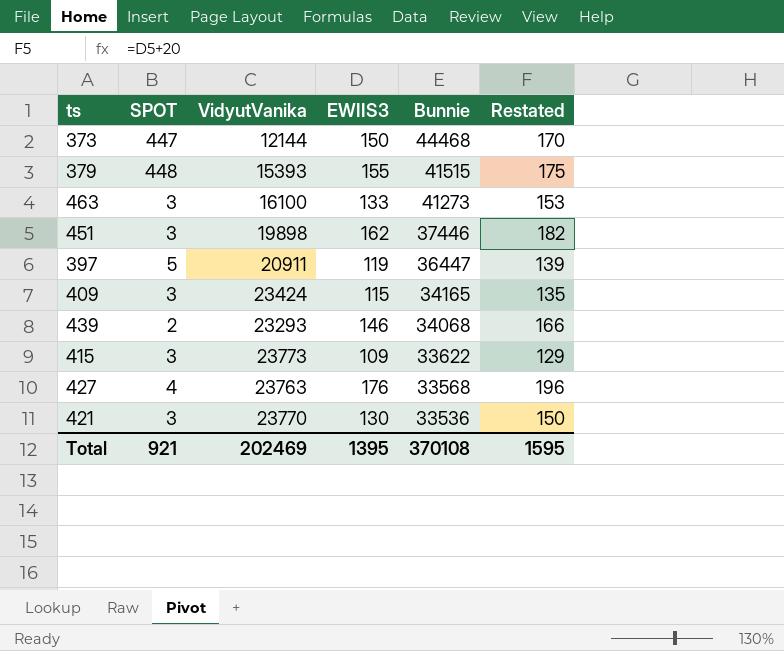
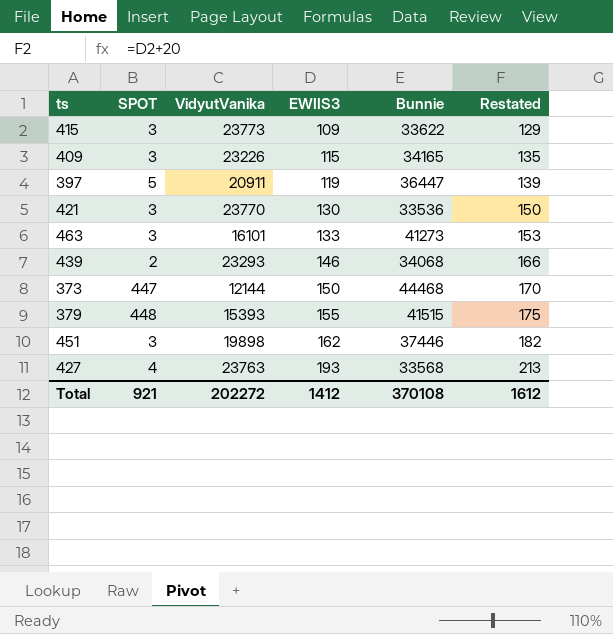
row order: Bunnie descending -> EWIIS3 ascending
409 | VidyutVanika: 23424 -> 23226
463 | VidyutVanika: 16100 -> 16101
427 | EWIIS3: 176 -> 193
427 | Restated: 196 -> 213
Total | VidyutVanika: 202469 -> 202272
Total | EWIIS3: 1395 -> 1412
Total | Restated: 1595 -> 1612

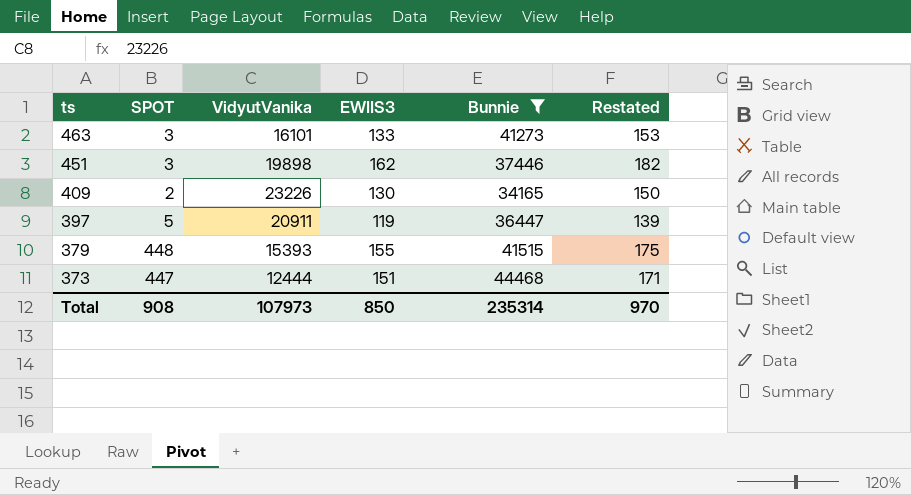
filter: none -> Bunnie >= 34165
row order: EWIIS3 ascending -> ts descending
409 | SPOT: 3 -> 2
409 | EWIIS3: 115 -> 130
409 | Restated: 135 -> 150
373 | VidyutVanika: 12144 -> 12444
373 | EWIIS3: 150 -> 151
373 | Restated: 170 -> 171
Total | SPOT: 921 -> 908
Total | VidyutVanika: 202272 -> 107973
Total | EWIIS3: 1412 -> 850
Total | Bunnie: 370108 -> 235314
Total | Restated: 1612 -> 970

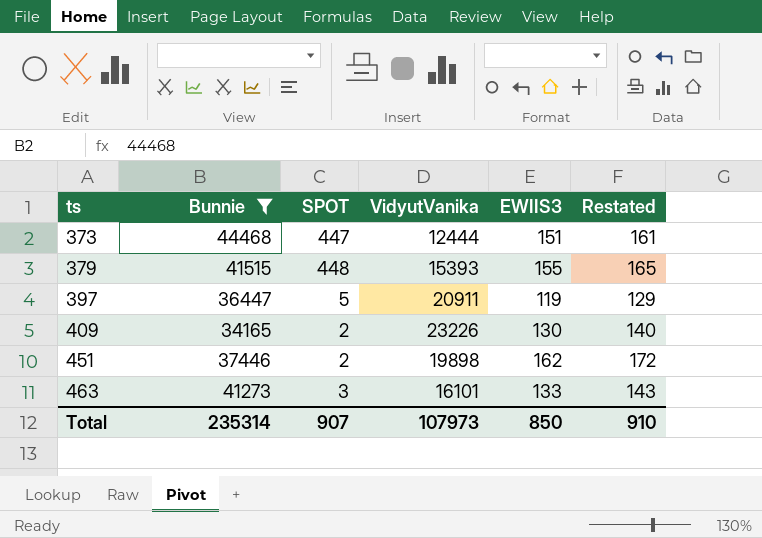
row order: ts descending -> ts ascending
column Bunnie | position: 5 -> 2
column Restated | formula: [EWIIS3] + 20 -> [EWIIS3] + 10
451 | SPOT: 3 -> 2
Total | SPOT: 908 -> 907
Total | Restated: 970 -> 910

